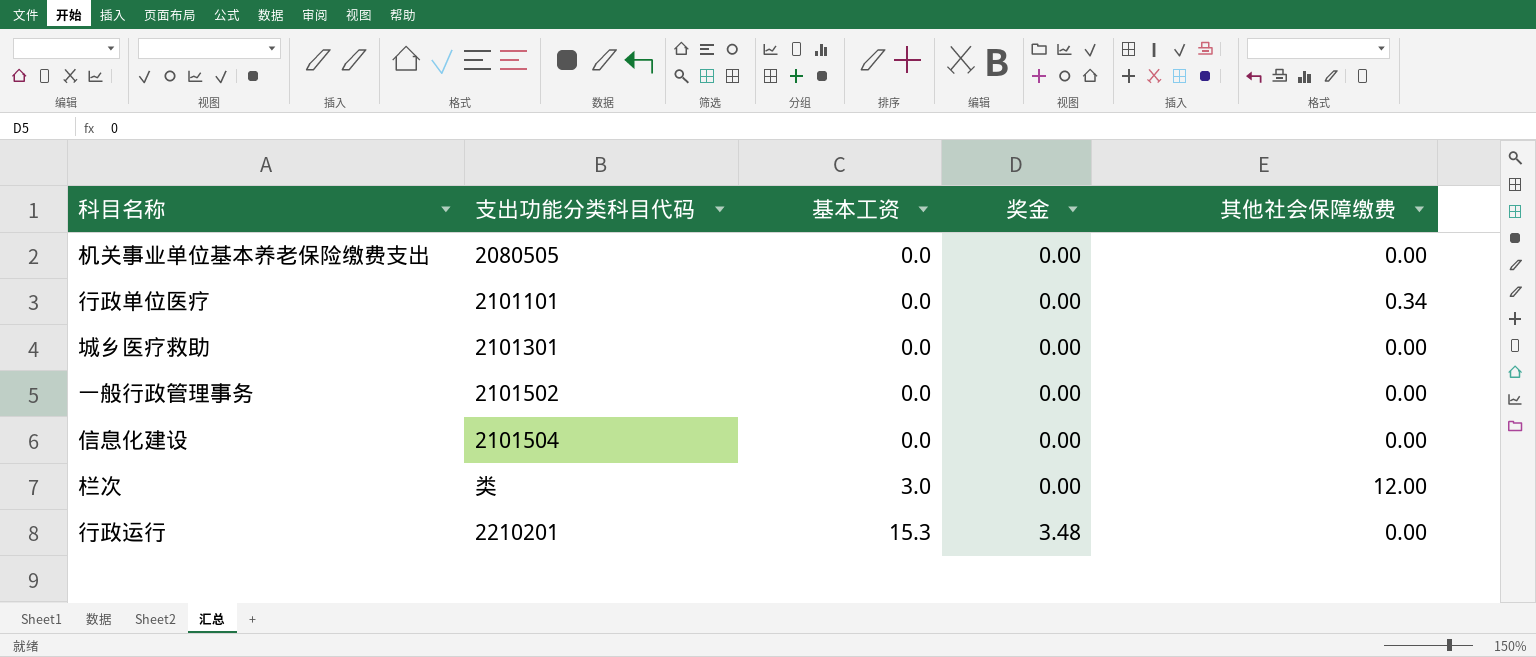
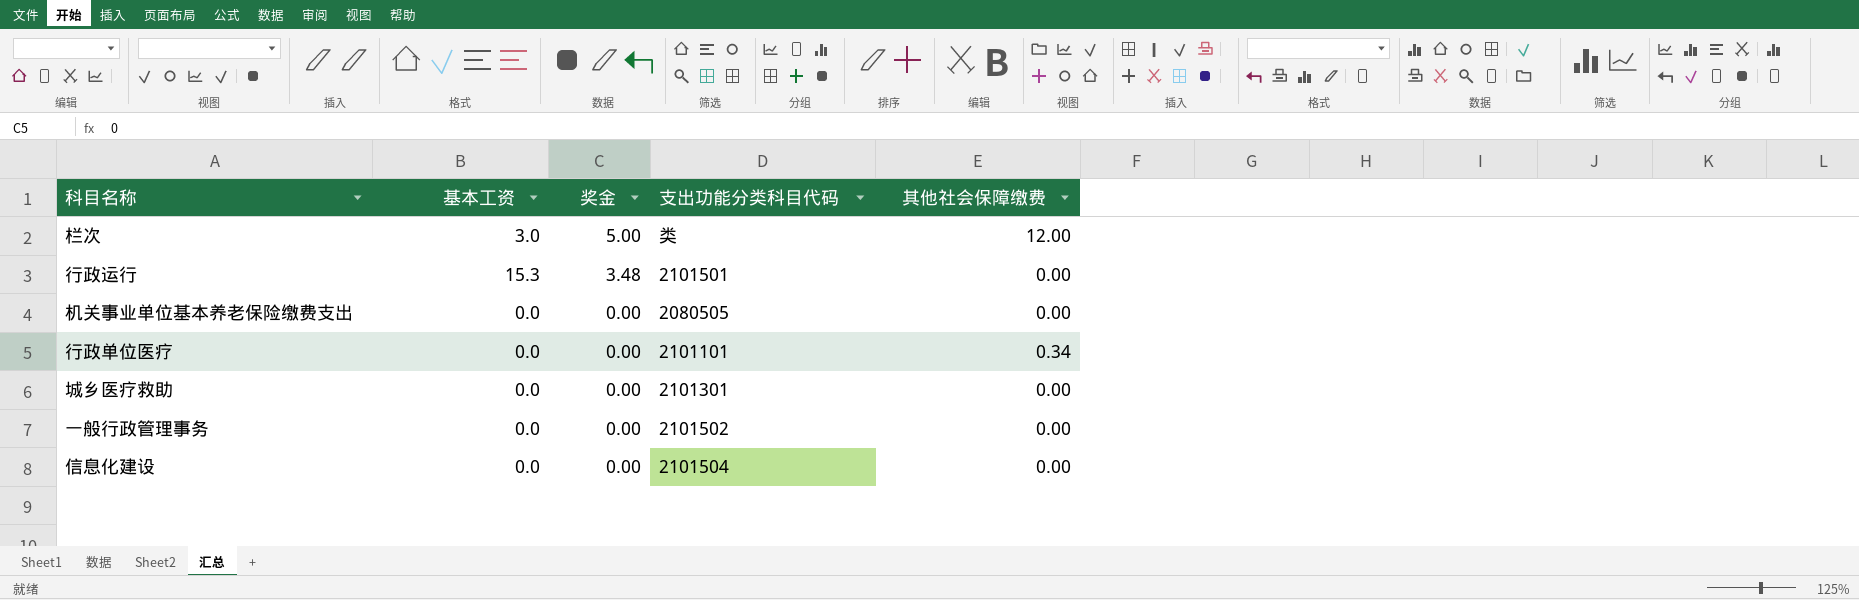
row order: 基本工资 ascending -> 奖金 descending
column 支出功能分类科目代码 | position: 2 -> 4
栏次 | 奖金: 0.00 -> 5.00
行政运行 | 支出功能分类科目代码: 2210201 -> 2101501

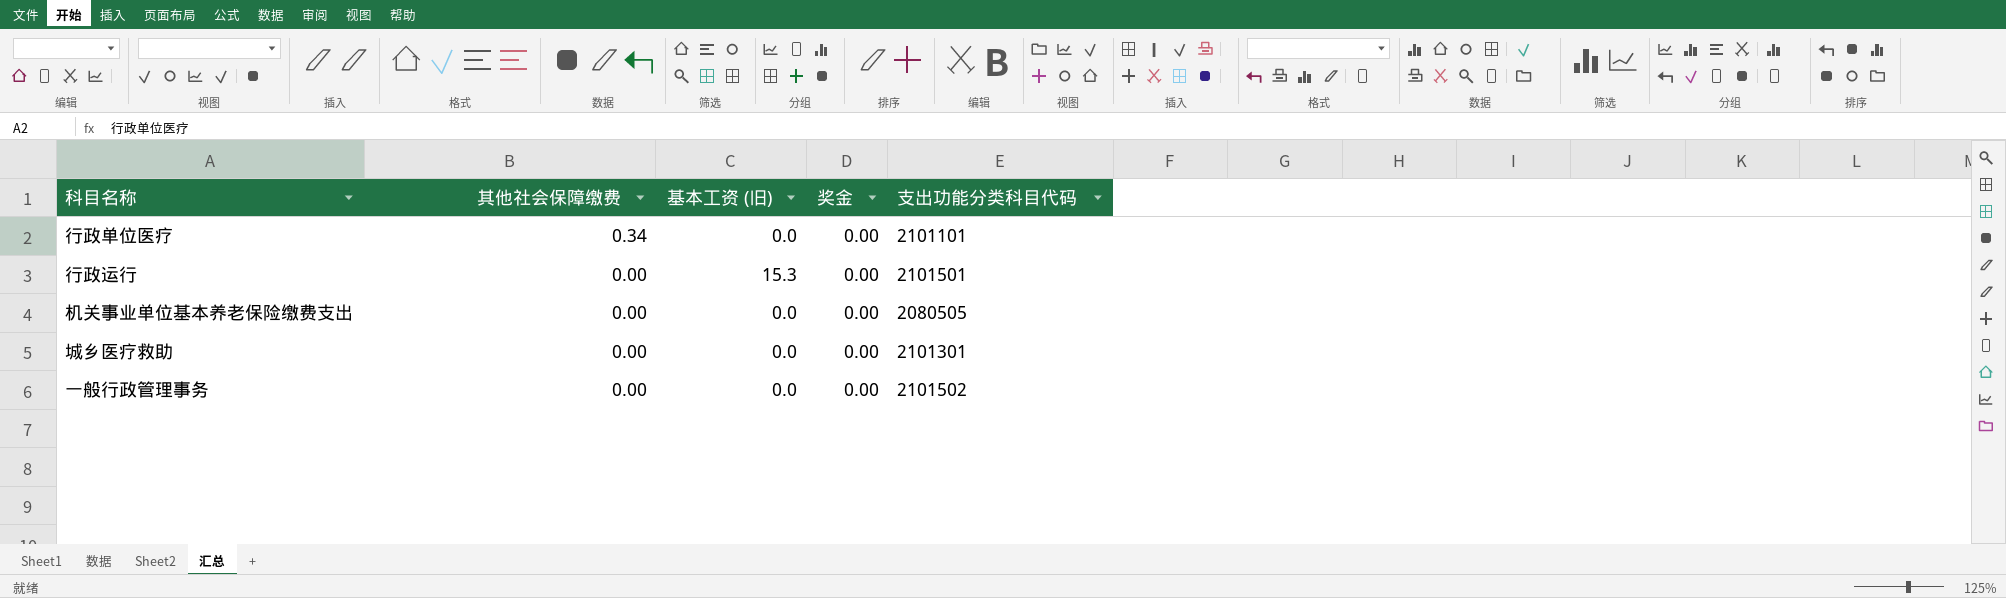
row order: 奖金 descending -> 其他社会保障缴费 descending
column 其他社会保障缴费 | position: 5 -> 2
column name: 基本工资 -> 基本工资 (旧)
row 栏次: 3.0 | 5.00 | 类 | 12.00 -> none
row 信息化建设: 0.0 | 0.00 | 2101504 | 0.00 -> none
行政运行 | 奖金: 3.48 -> 0.00

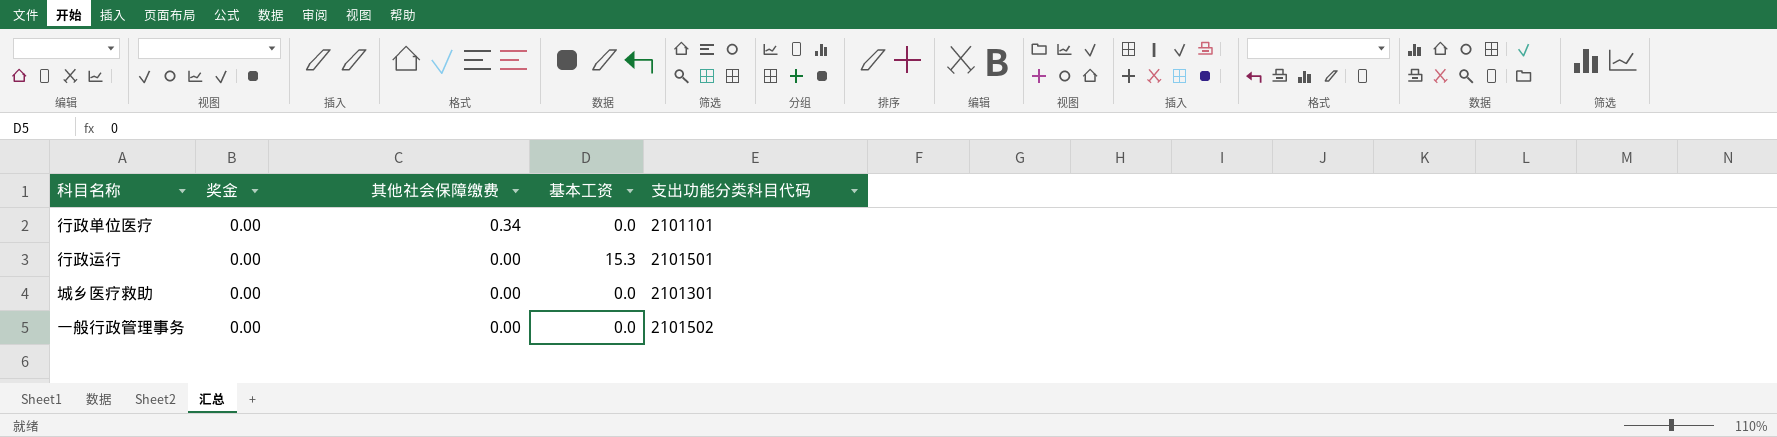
column 奖金 | position: 4 -> 2
column name: 基本工资 (旧) -> 基本工资
row 机关事业单位基本养老保险缴费支出: 0.00 | 0.0 | 0.00 | 2080505 -> none

